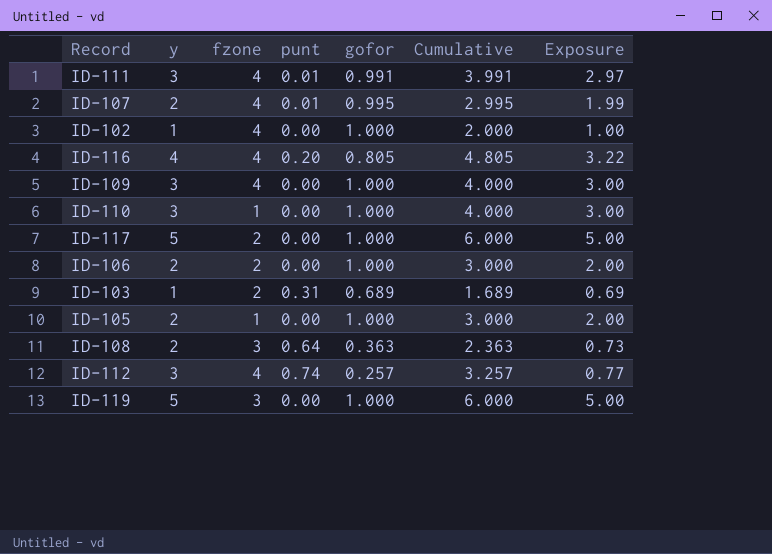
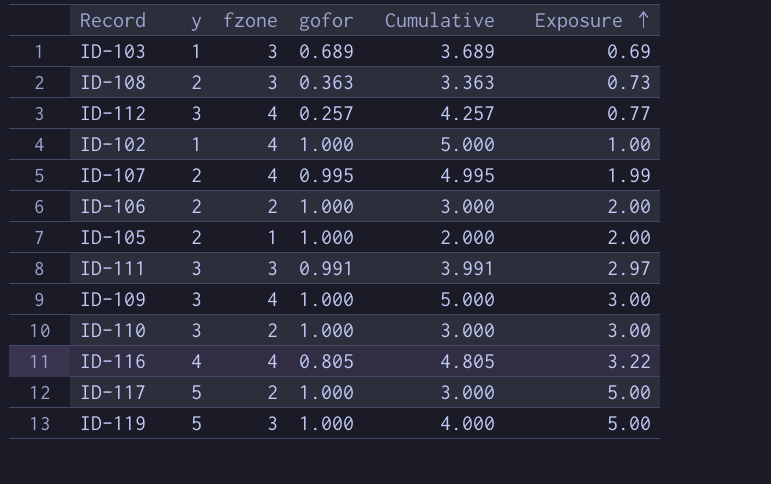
row order: none -> Exposure ascending
column punt | position: 4 -> none
column Cumulative | formula: [y] + [gofor] -> [fzone] + [gofor]
ID-103 | fzone: 2 -> 3
ID-111 | fzone: 4 -> 3
ID-110 | fzone: 1 -> 2

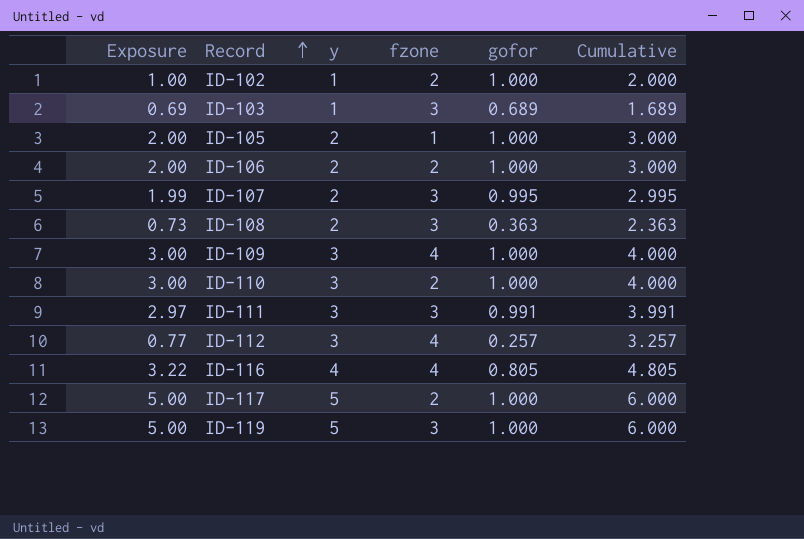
row order: Exposure ascending -> Record ascending
column Exposure | position: 6 -> 1
column Cumulative | formula: [fzone] + [gofor] -> [y] + [gofor]
ID-102 | fzone: 4 -> 2
ID-107 | fzone: 4 -> 3

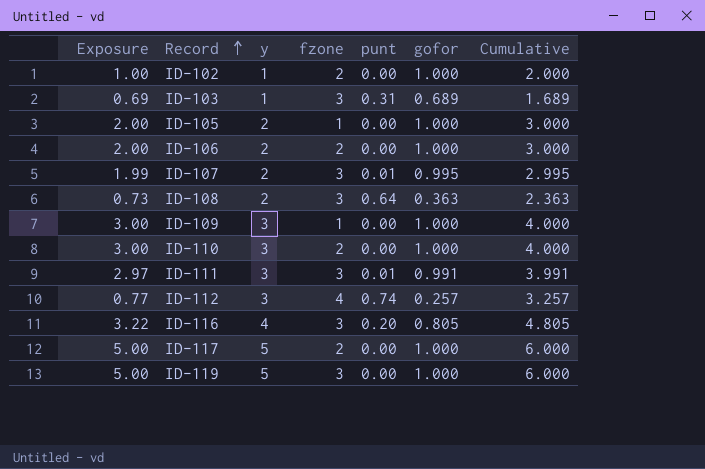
column punt | position: none -> 5
ID-109 | fzone: 4 -> 1
ID-116 | fzone: 4 -> 3

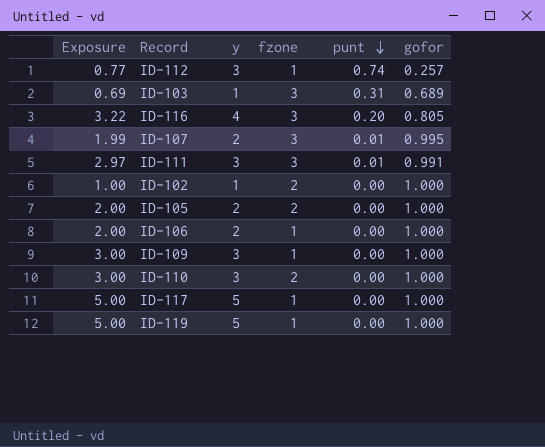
row order: Record ascending -> punt descending
column Cumulative | formula: [y] + [gofor] -> none
row ID-108: 0.73 | 2 | 3 | 0.64 | 0.363 | 2.363 -> none
ID-112 | fzone: 4 -> 1
ID-105 | fzone: 1 -> 2
ID-106 | fzone: 2 -> 1
ID-117 | fzone: 2 -> 1
ID-119 | fzone: 3 -> 1

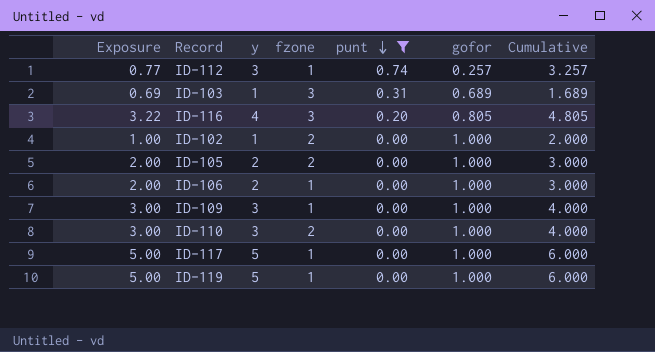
filter: none -> punt != 0.01
column Cumulative | formula: none -> [y] + [gofor]

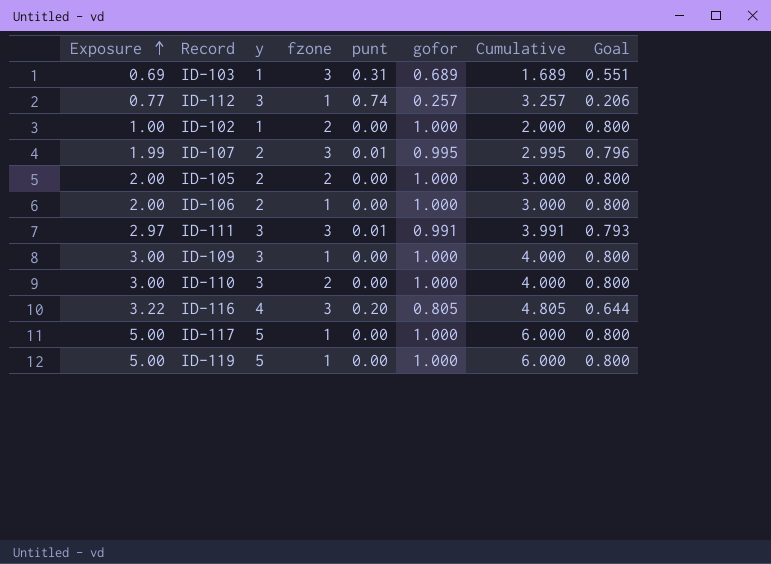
filter: punt != 0.01 -> none
row order: punt descending -> Exposure ascending
column Goal | formula: none -> [gofor] * 0.8

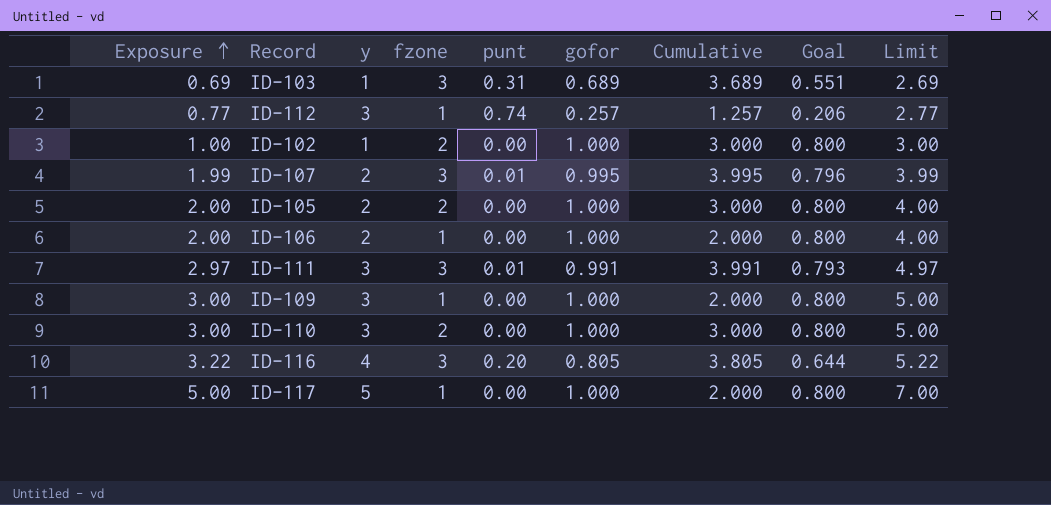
column Cumulative | formula: [y] + [gofor] -> [fzone] + [gofor]
column Limit | formula: none -> [Exposure] + 2
row ID-119: 5.00 | 5 | 1 | 0.00 | 1.000 | 6.000 | 0.800 -> none

